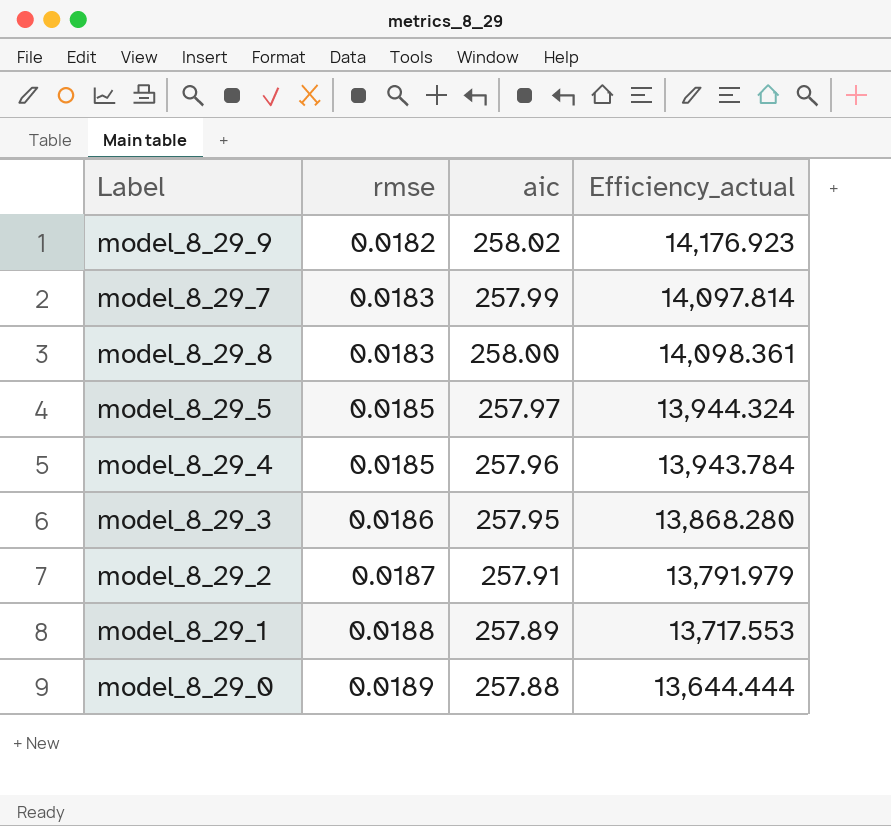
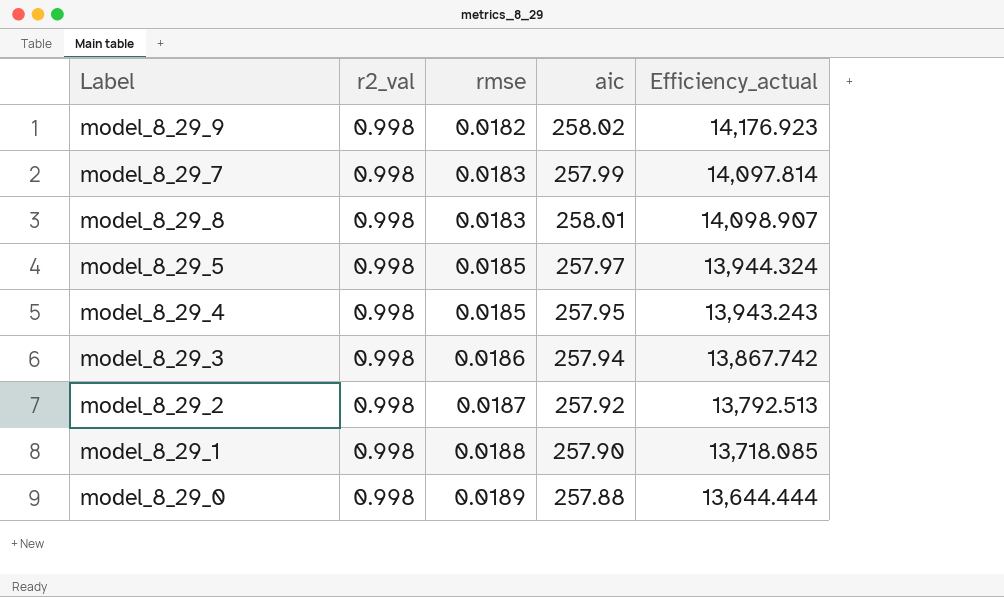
column r2_val | position: none -> 2
model_8_29_8 | aic: 258.00 -> 258.01
model_8_29_8 | Efficiency_actual: 14,098.361 -> 14,098.907
model_8_29_4 | aic: 257.96 -> 257.95
model_8_29_4 | Efficiency_actual: 13,943.784 -> 13,943.243
model_8_29_3 | aic: 257.95 -> 257.94
model_8_29_3 | Efficiency_actual: 13,868.280 -> 13,867.742
model_8_29_2 | aic: 257.91 -> 257.92
model_8_29_2 | Efficiency_actual: 13,791.979 -> 13,792.513
model_8_29_1 | aic: 257.89 -> 257.90
model_8_29_1 | Efficiency_actual: 13,717.553 -> 13,718.085

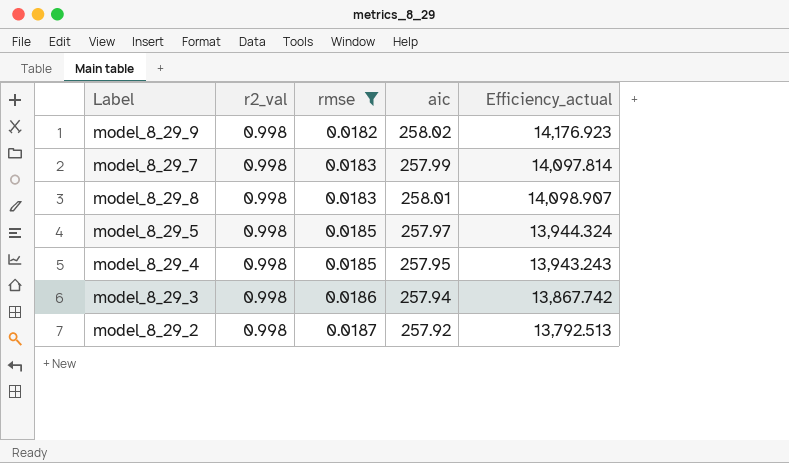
filter: none -> rmse <= 0.0187

